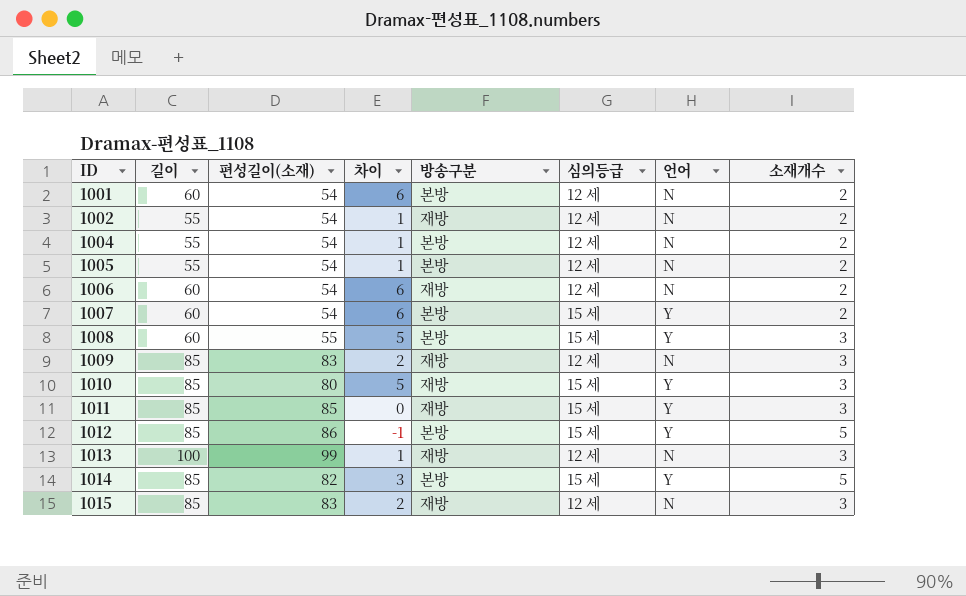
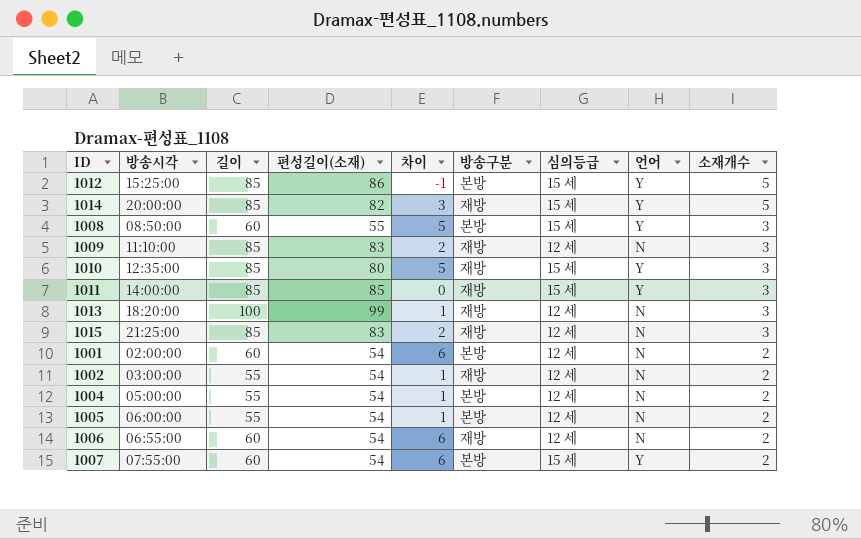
row order: ID ascending -> 소재개수 descending
column 방송시각 | position: none -> 2
1014 | 방송구분: 본방 -> 재방

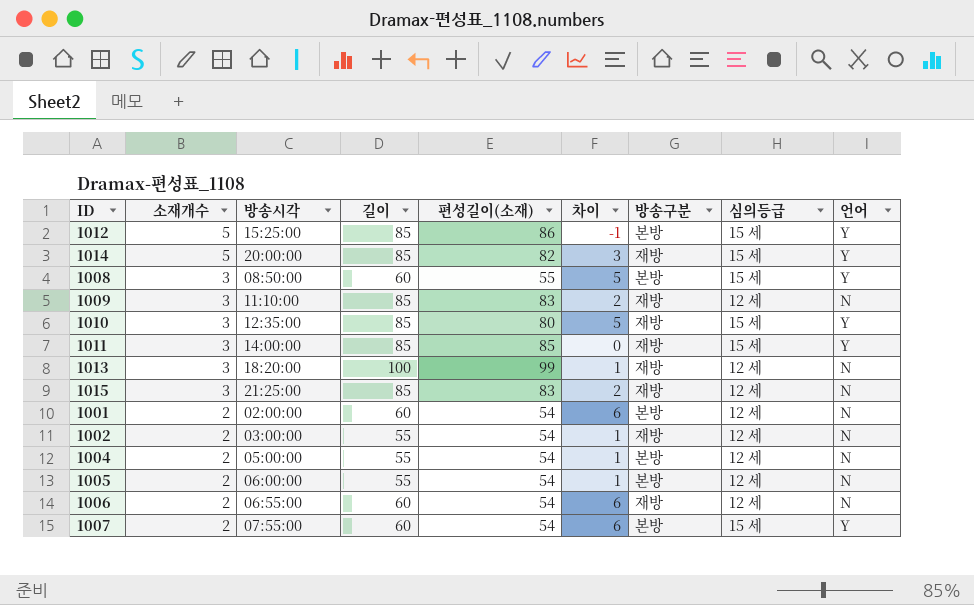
column 소재개수 | position: 9 -> 2

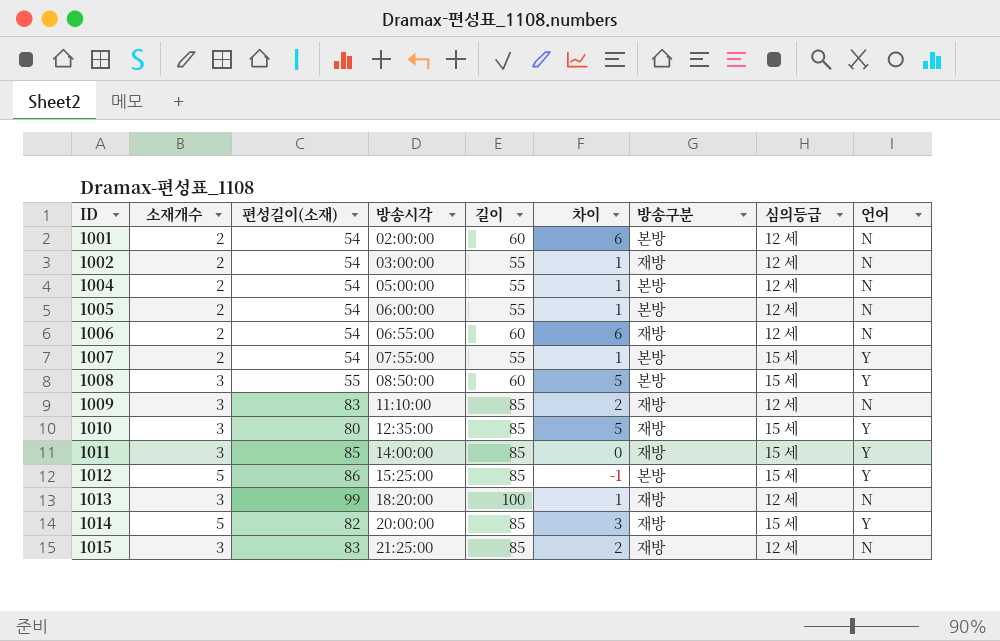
row order: 소재개수 descending -> ID ascending
column 편성길이(소재) | position: 5 -> 3
1007 | 길이: 60 -> 55
1007 | 차이: 6 -> 1

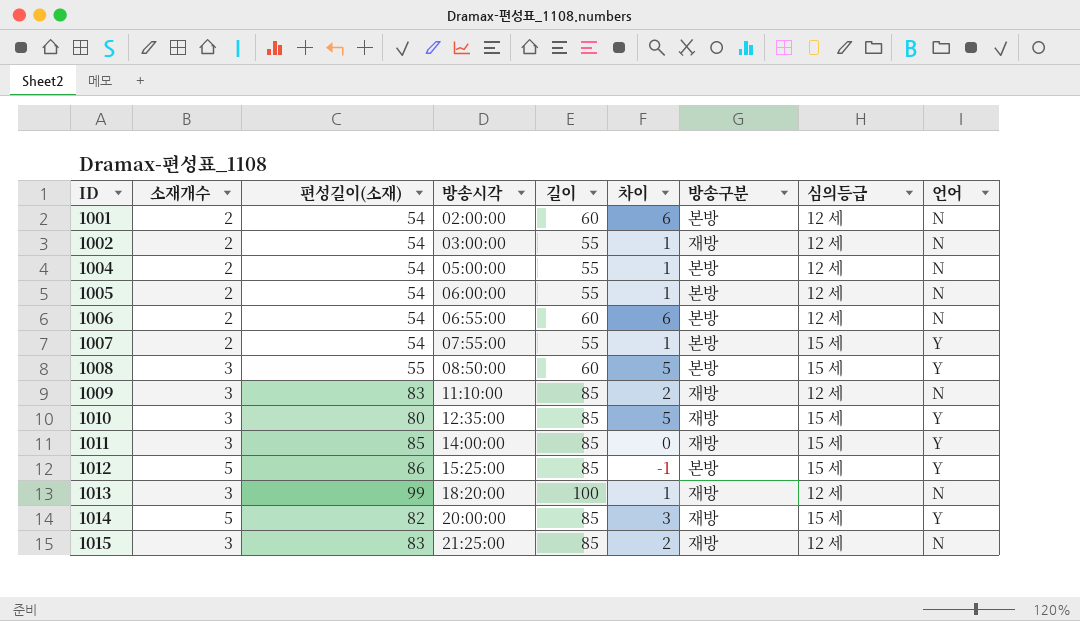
1006 | 방송구분: 재방 -> 본방

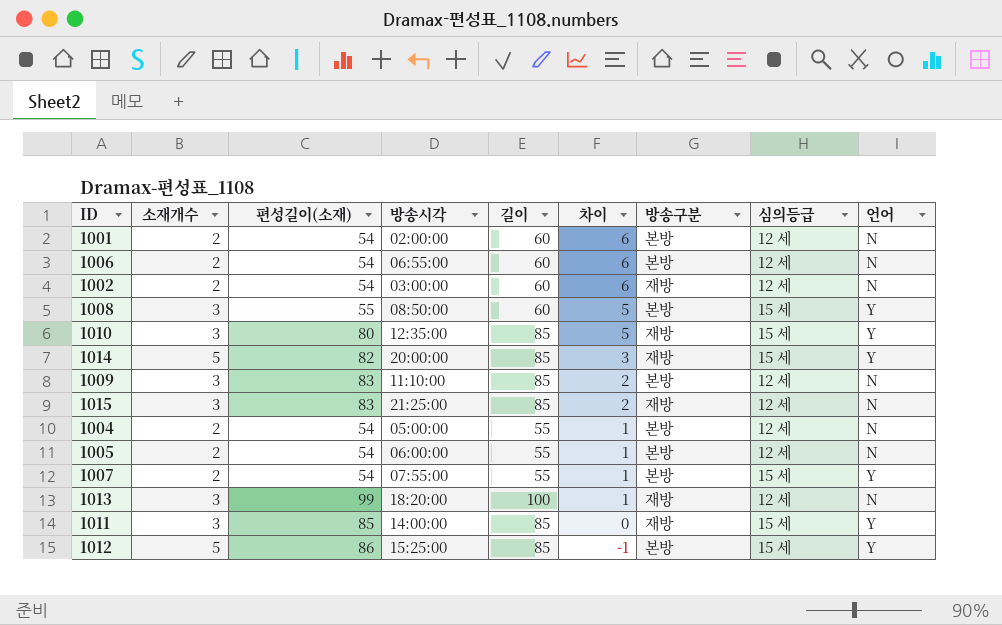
row order: ID ascending -> 차이 descending
1002 | 길이: 55 -> 60
1002 | 차이: 1 -> 6
1009 | 방송구분: 재방 -> 본방

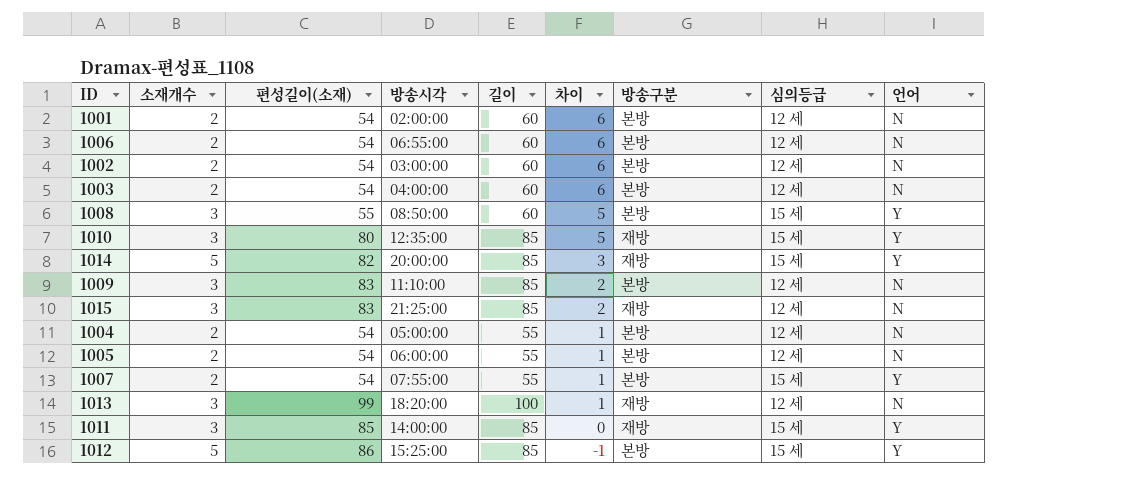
1002 | 방송구분: 재방 -> 본방
row 1003: none -> 2 | 54 | 04:00:00 | 60 | 6 | 본방 | 12 세 | N

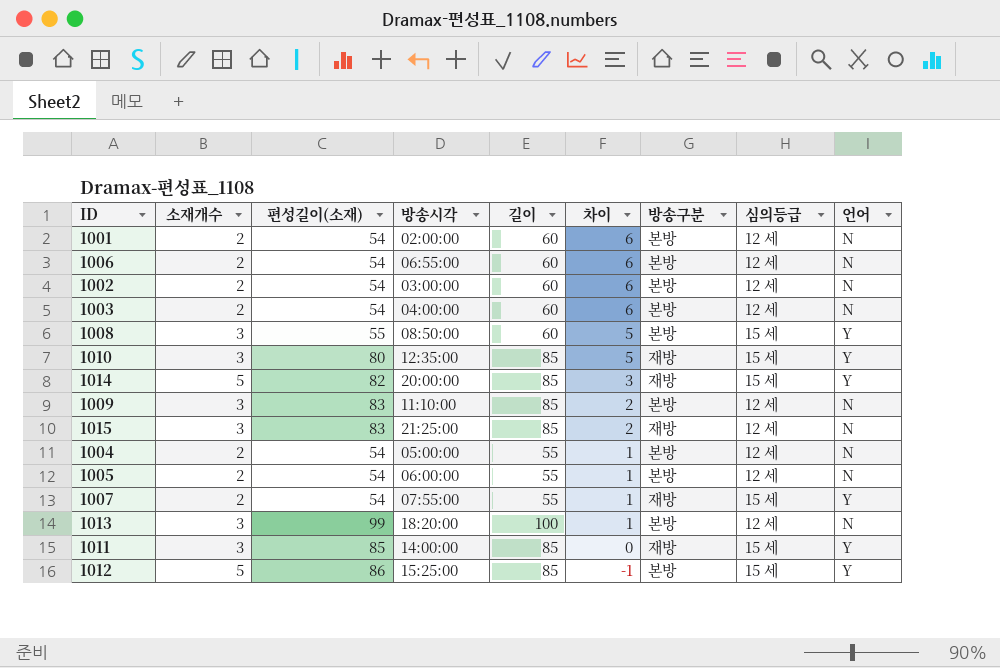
1007 | 방송구분: 본방 -> 재방
1013 | 방송구분: 재방 -> 본방

